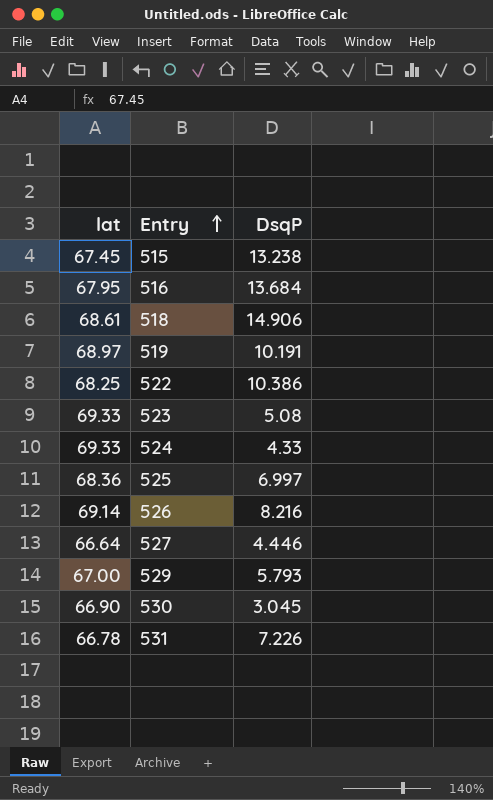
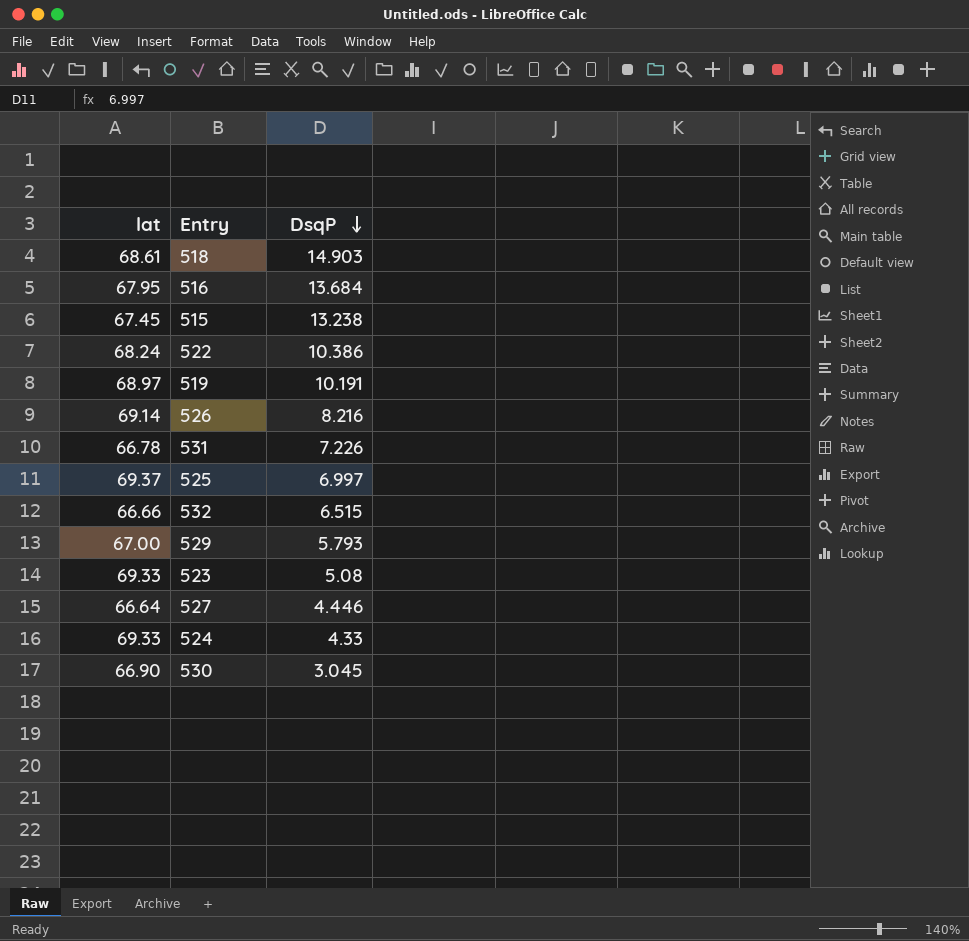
row order: Entry ascending -> DsqP descending
518 | DsqP: 14.906 -> 14.903
522 | lat: 68.25 -> 68.24
525 | lat: 68.36 -> 69.37
row 532: none -> 66.66 | 6.515

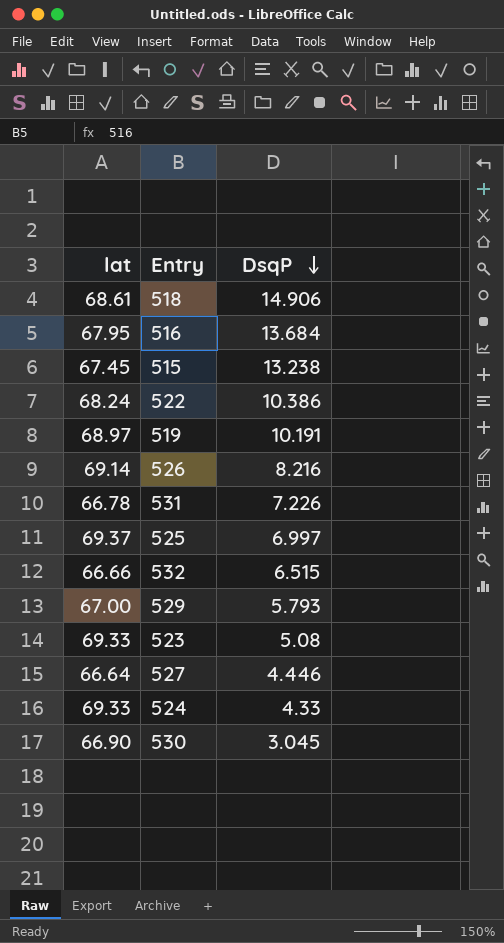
518 | DsqP: 14.903 -> 14.906

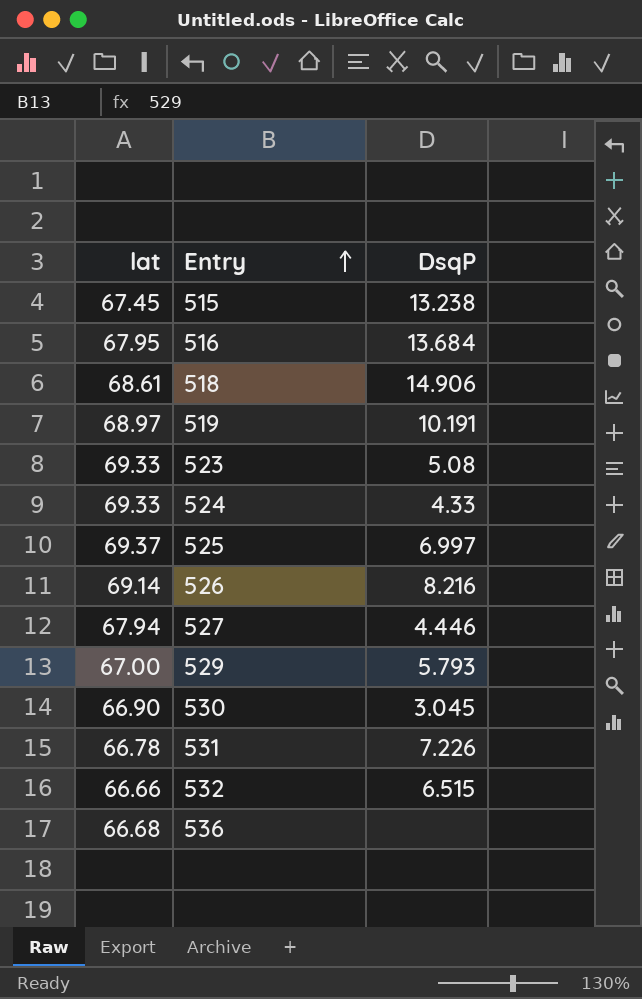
row order: DsqP descending -> Entry ascending
row 522: 68.24 | 10.386 -> none
527 | lat: 66.64 -> 67.94
row 536: none -> 66.68 | none

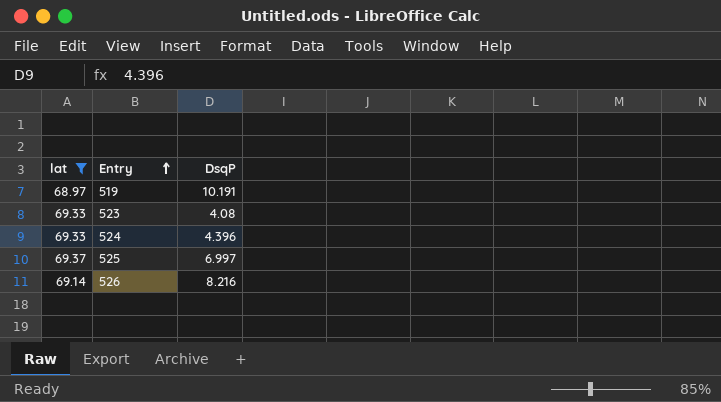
filter: none -> lat >= 68.97
523 | DsqP: 5.08 -> 4.08
524 | DsqP: 4.33 -> 4.396

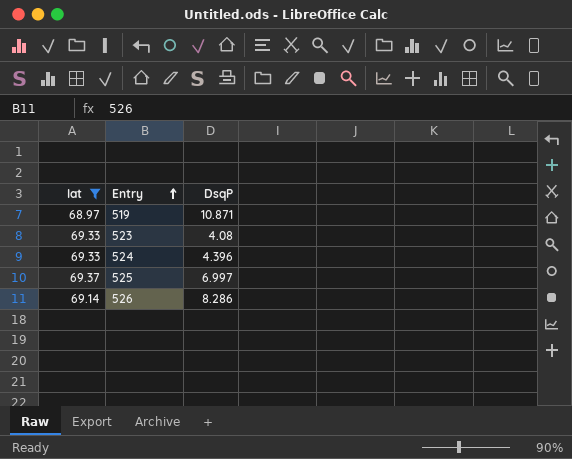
519 | DsqP: 10.191 -> 10.871
526 | DsqP: 8.216 -> 8.286

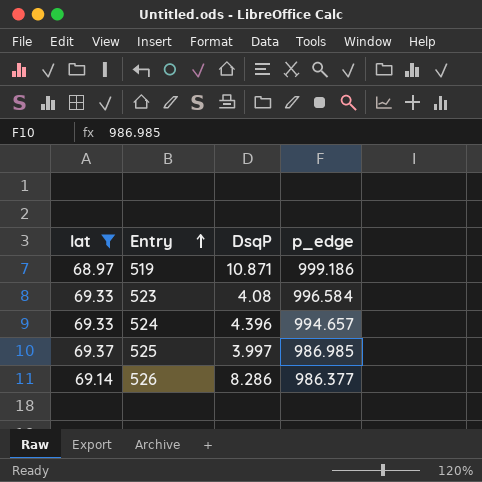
column p_edge | position: none -> 4
525 | DsqP: 6.997 -> 3.997

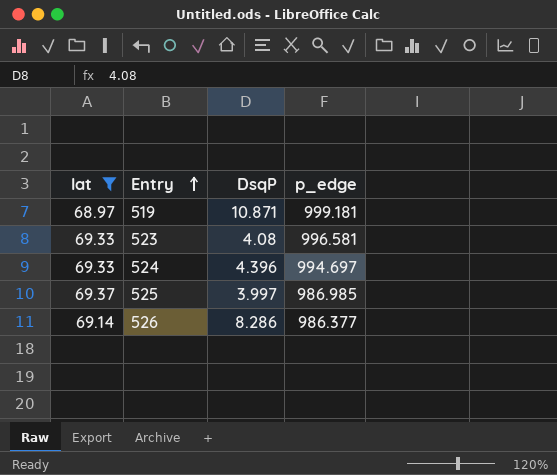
519 | p_edge: 999.186 -> 999.181
523 | p_edge: 996.584 -> 996.581
524 | p_edge: 994.657 -> 994.697

